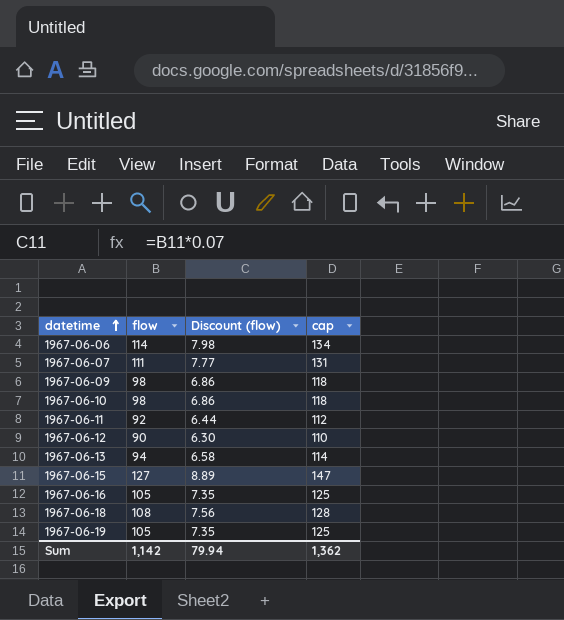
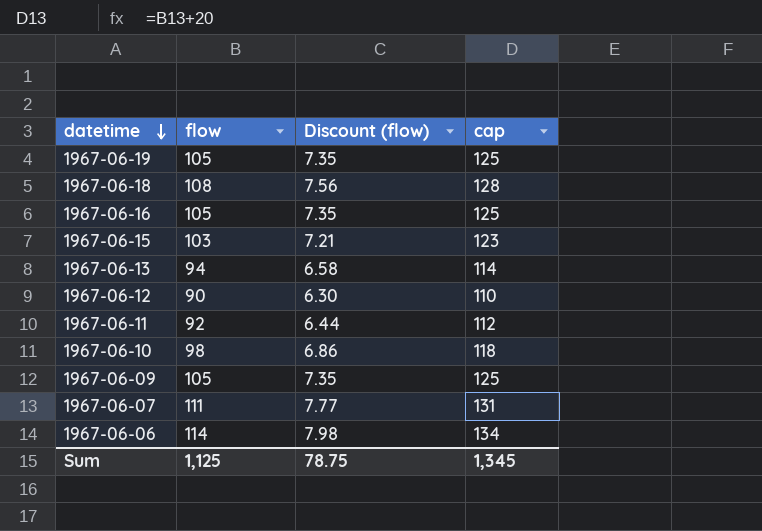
row order: datetime ascending -> datetime descending
1967-06-15 | flow: 127 -> 103
1967-06-15 | Discount (flow): 8.89 -> 7.21
1967-06-15 | cap: 147 -> 123
1967-06-09 | flow: 98 -> 105
1967-06-09 | Discount (flow): 6.86 -> 7.35
1967-06-09 | cap: 118 -> 125
Sum | flow: 1,142 -> 1,125
Sum | Discount (flow): 79.94 -> 78.75
Sum | cap: 1,362 -> 1,345

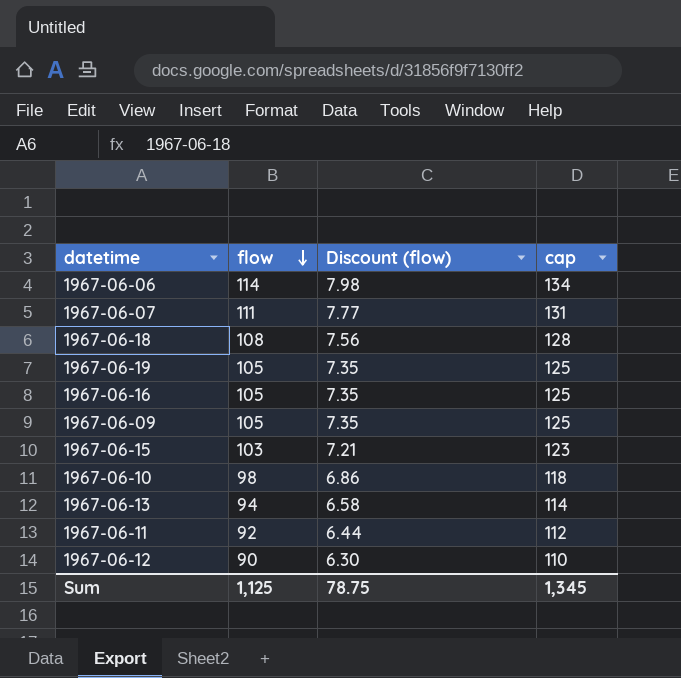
row order: datetime descending -> flow descending

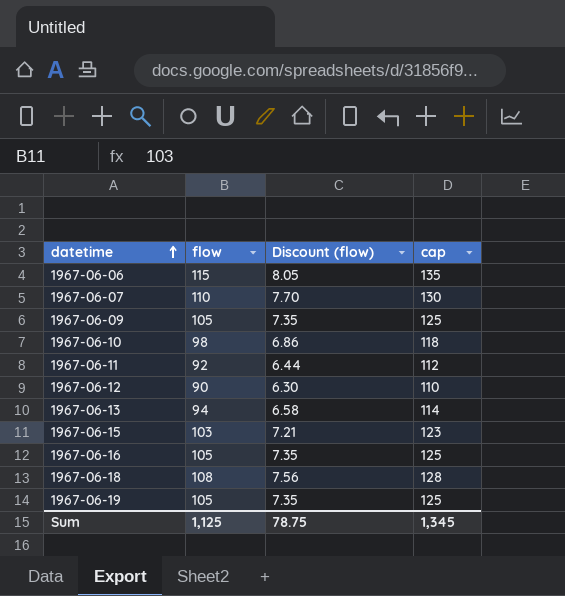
row order: flow descending -> datetime ascending
1967-06-06 | flow: 114 -> 115
1967-06-06 | Discount (flow): 7.98 -> 8.05
1967-06-06 | cap: 134 -> 135
1967-06-07 | flow: 111 -> 110
1967-06-07 | Discount (flow): 7.77 -> 7.70
1967-06-07 | cap: 131 -> 130

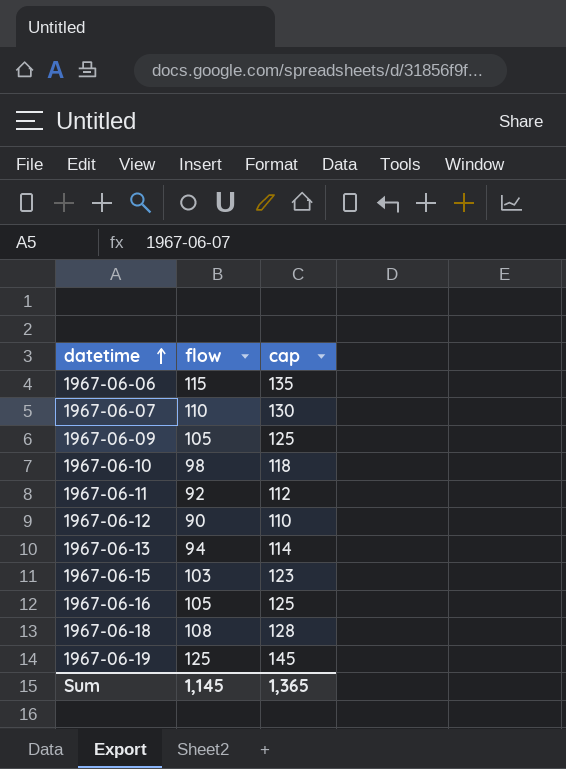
column Discount (flow) | formula: [flow] * 0.07 -> none
1967-06-19 | flow: 105 -> 125
1967-06-19 | cap: 125 -> 145
Sum | flow: 1,125 -> 1,145
Sum | cap: 1,345 -> 1,365

